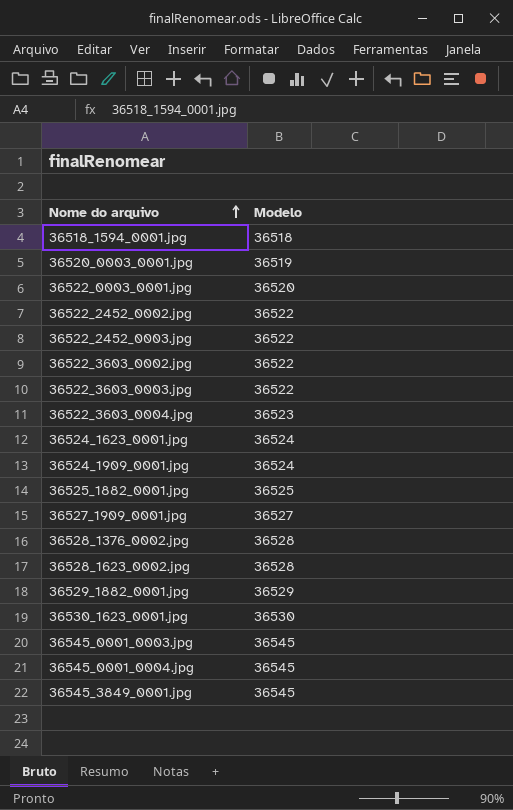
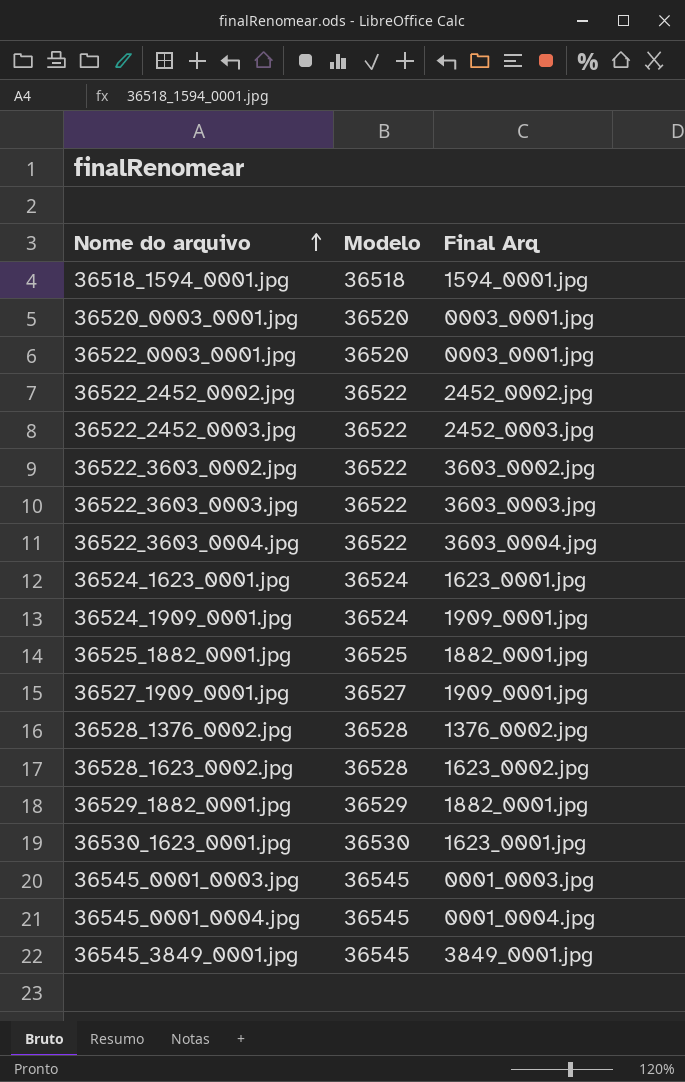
column Final Arq | position: none -> 3
36520_0003_0001.jpg | Modelo: 36519 -> 36520
36522_3603_0004.jpg | Modelo: 36523 -> 36522

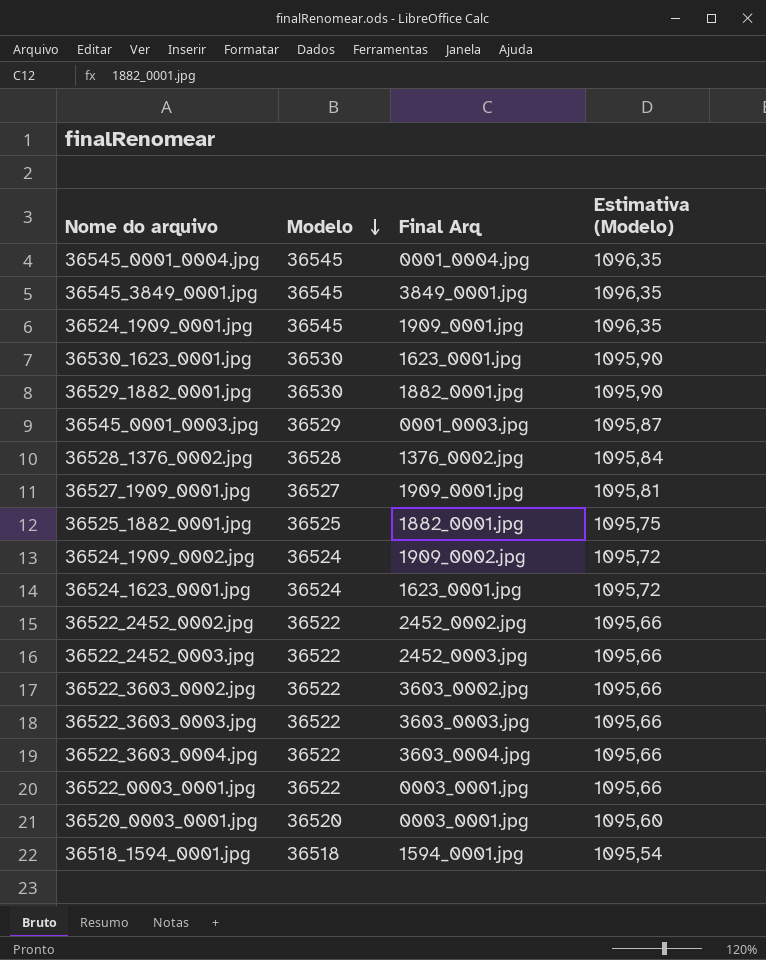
row order: Nome do arquivo ascending -> Modelo descending
column Estimativa (Modelo) | formula: none -> [Modelo] * 0,03
row 36528_1623_0002.jpg: 36528 | 1623_0002.jpg -> none
36524_1909_0001.jpg | Modelo: 36524 -> 36545
36529_1882_0001.jpg | Modelo: 36529 -> 36530
36545_0001_0003.jpg | Modelo: 36545 -> 36529
row 36524_1909_0002.jpg: none -> 36524 | 1909_0002.jpg | 1095,72
36522_0003_0001.jpg | Modelo: 36520 -> 36522

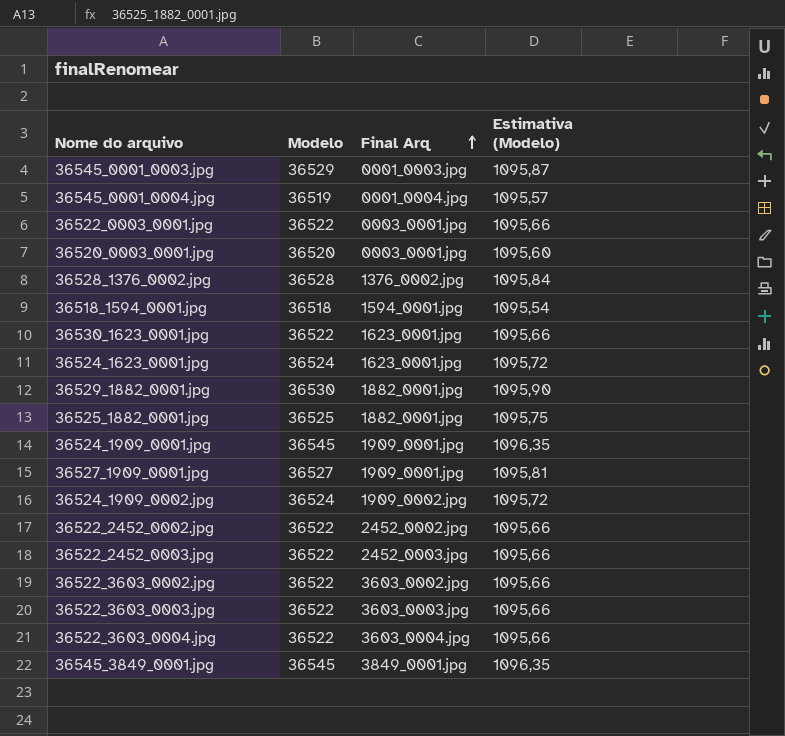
row order: Modelo descending -> Final Arq ascending
36545_0001_0004.jpg | Modelo: 36545 -> 36519
36545_0001_0004.jpg | Estimativa (Modelo): 1096,35 -> 1095,57
36530_1623_0001.jpg | Modelo: 36530 -> 36522
36530_1623_0001.jpg | Estimativa (Modelo): 1095,90 -> 1095,66

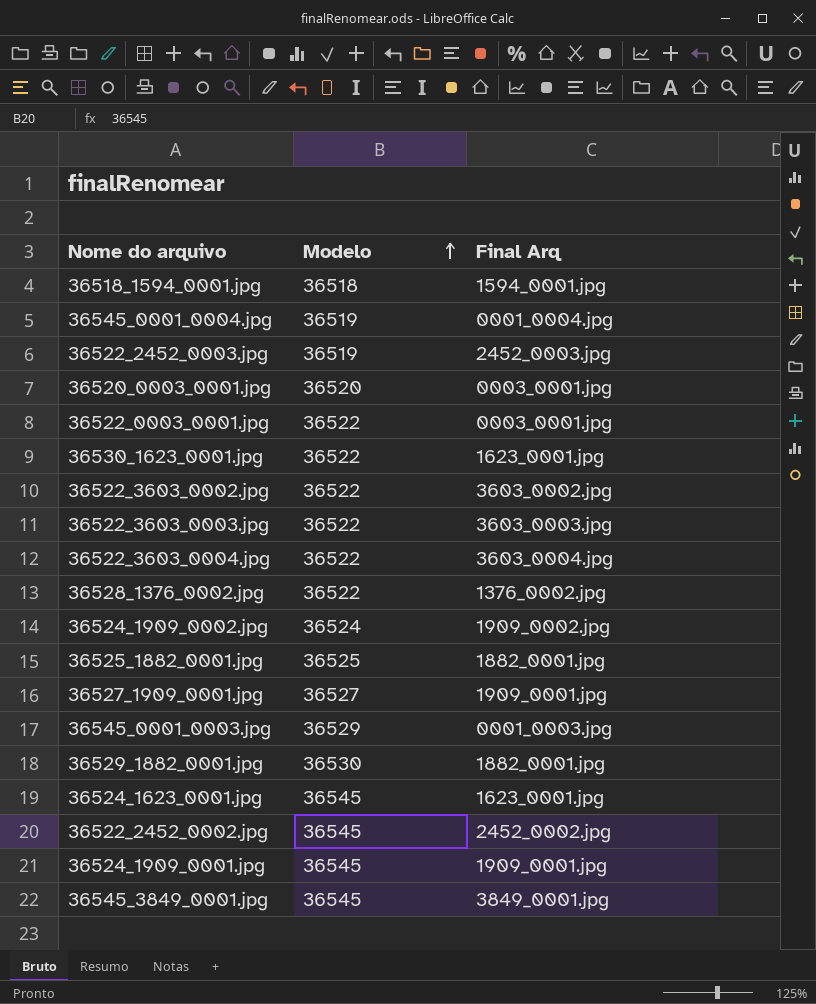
row order: Final Arq ascending -> Modelo ascending
column Estimativa (Modelo) | formula: [Modelo] * 0,03 -> none
36522_2452_0003.jpg | Modelo: 36522 -> 36519
36528_1376_0002.jpg | Modelo: 36528 -> 36522
36524_1623_0001.jpg | Modelo: 36524 -> 36545
36522_2452_0002.jpg | Modelo: 36522 -> 36545

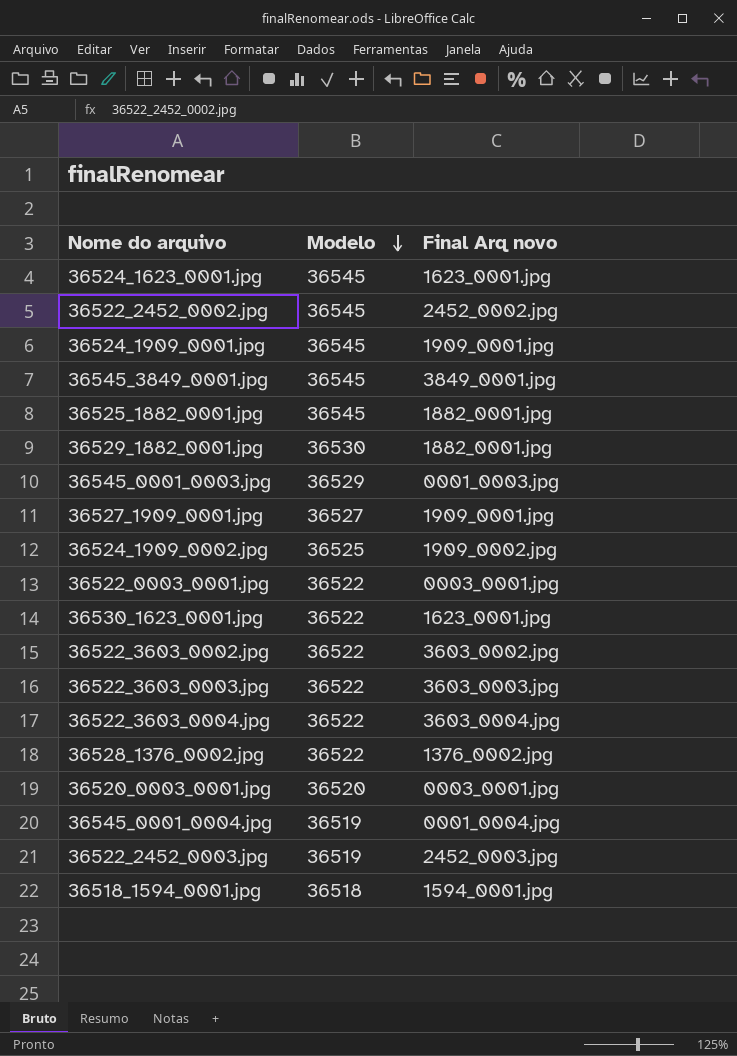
row order: Modelo ascending -> Modelo descending
column name: Final Arq -> Final Arq novo
36525_1882_0001.jpg | Modelo: 36525 -> 36545
36524_1909_0002.jpg | Modelo: 36524 -> 36525

